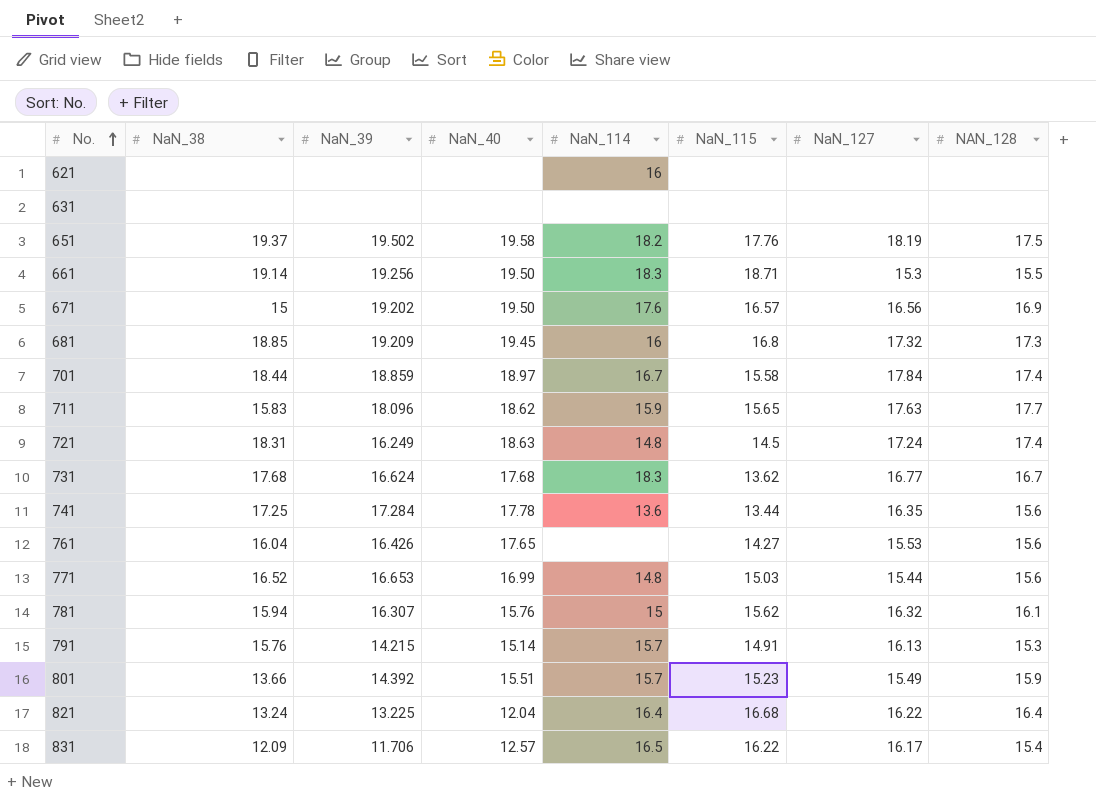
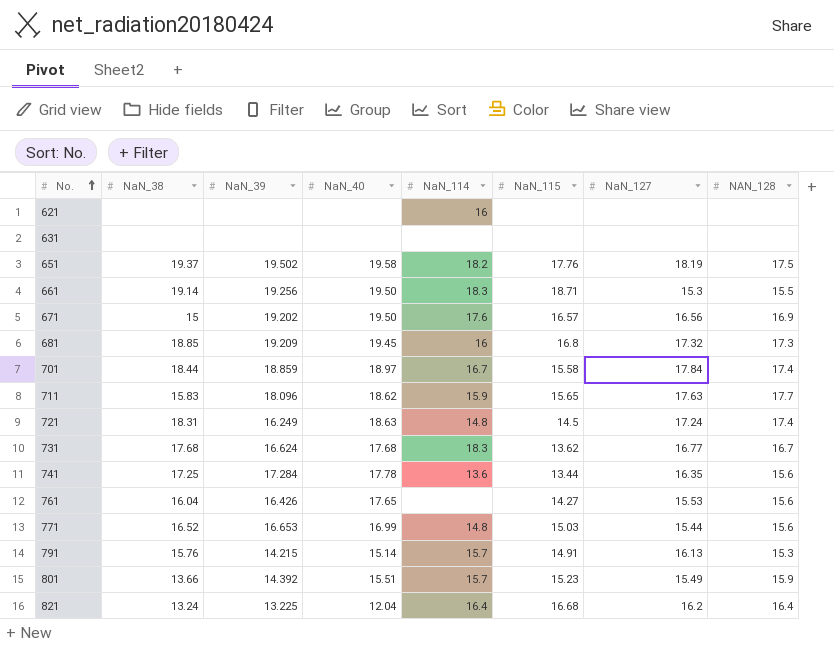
row 781: 15.94 | 16.307 | 15.76 | 15 | 15.62 | 16.32 | 16.1 -> none
row 831: 12.09 | 11.706 | 12.57 | 16.5 | 16.22 | 16.17 | 15.4 -> none
821 | NaN_127: 16.22 -> 16.2

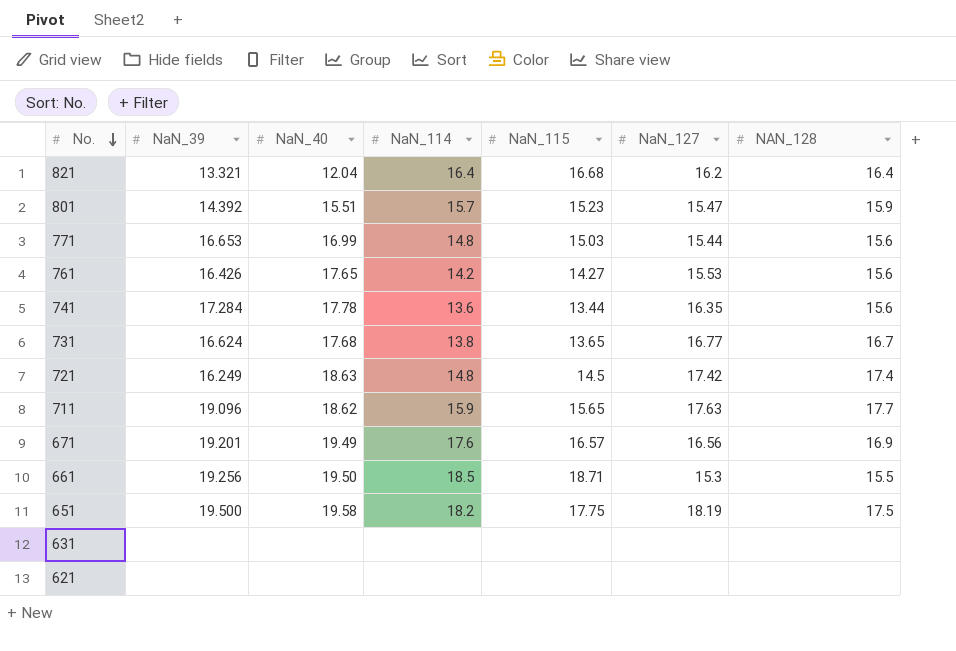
row order: No. ascending -> No. descending
column NaN_38 | position: 2 -> none
row 681: 18.85 | 19.209 | 19.45 | 16 | 16.8 | 17.32 | 17.3 -> none
row 701: 18.44 | 18.859 | 18.97 | 16.7 | 15.58 | 17.84 | 17.4 -> none
row 791: 15.76 | 14.215 | 15.14 | 15.7 | 14.91 | 16.13 | 15.3 -> none
821 | NaN_39: 13.225 -> 13.321
801 | NaN_127: 15.49 -> 15.47
761 | NaN_114: none -> 14.2
731 | NaN_114: 18.3 -> 13.8
731 | NaN_115: 13.62 -> 13.65
721 | NaN_127: 17.24 -> 17.42
711 | NaN_39: 18.096 -> 19.096
671 | NaN_39: 19.202 -> 19.201
671 | NaN_40: 19.50 -> 19.49
661 | NaN_114: 18.3 -> 18.5
651 | NaN_39: 19.502 -> 19.500
651 | NaN_115: 17.76 -> 17.75
621 | NaN_114: 16 -> none

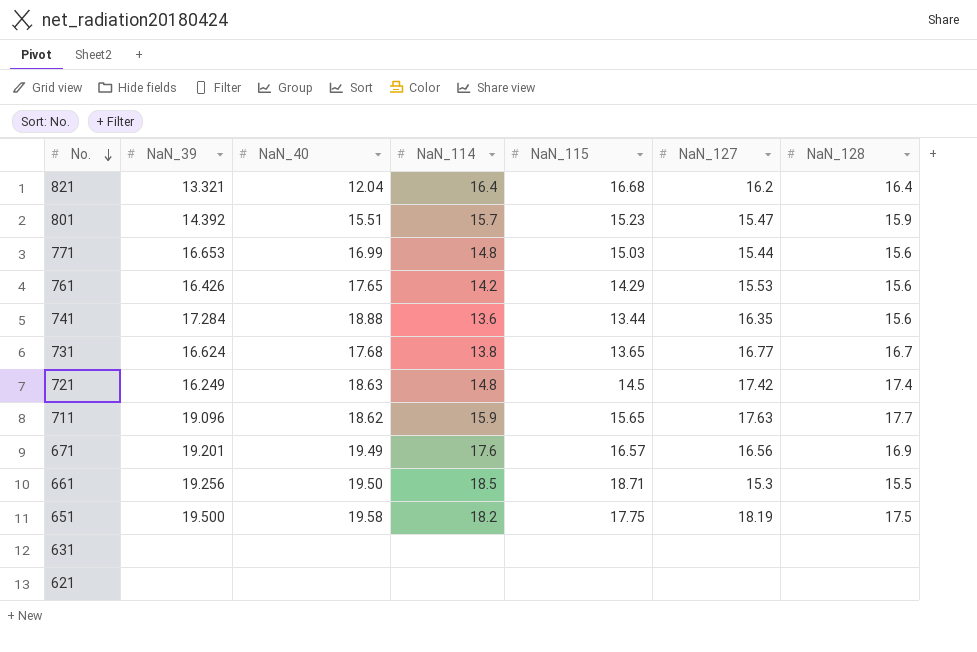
column name: NAN_128 -> NaN_128
761 | NaN_115: 14.27 -> 14.29
741 | NaN_40: 17.78 -> 18.88

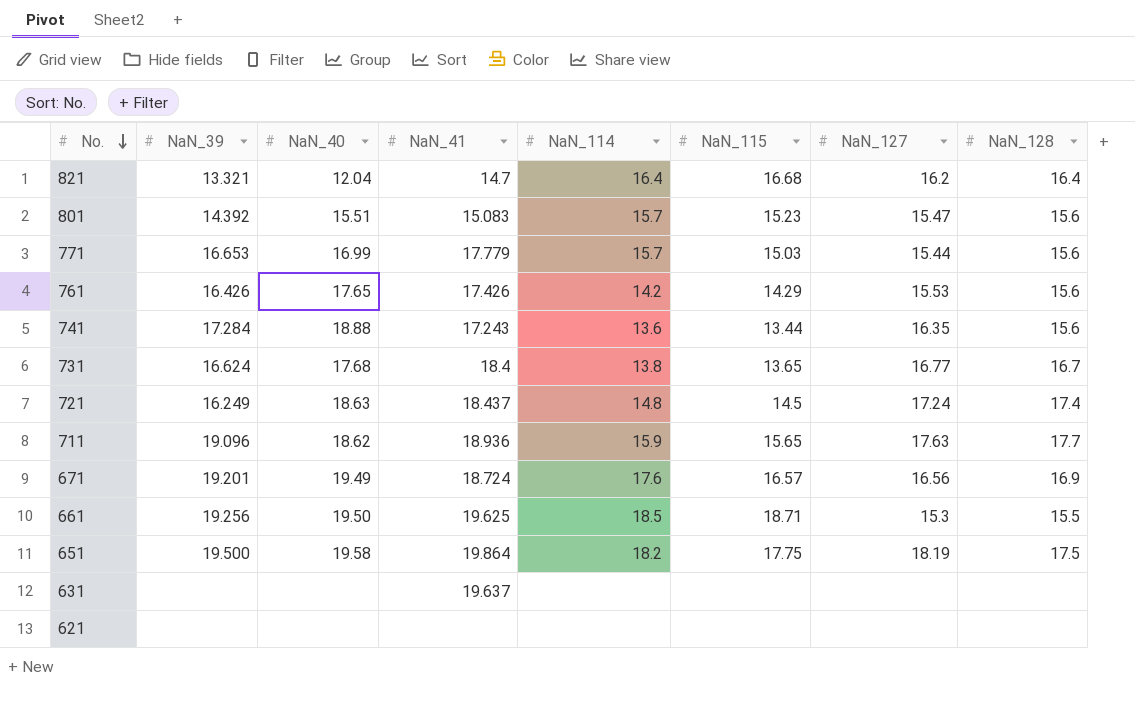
column NaN_41 | position: none -> 4
801 | NaN_128: 15.9 -> 15.6
771 | NaN_114: 14.8 -> 15.7
721 | NaN_127: 17.42 -> 17.24

